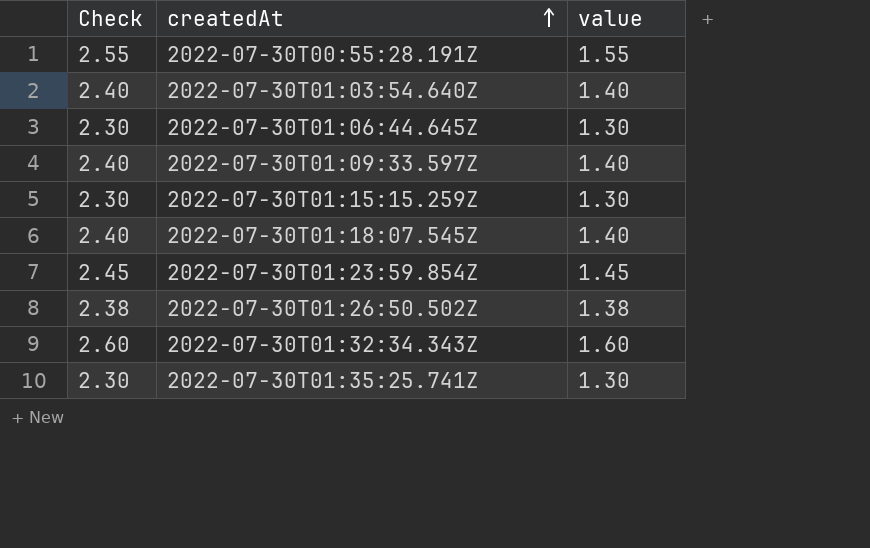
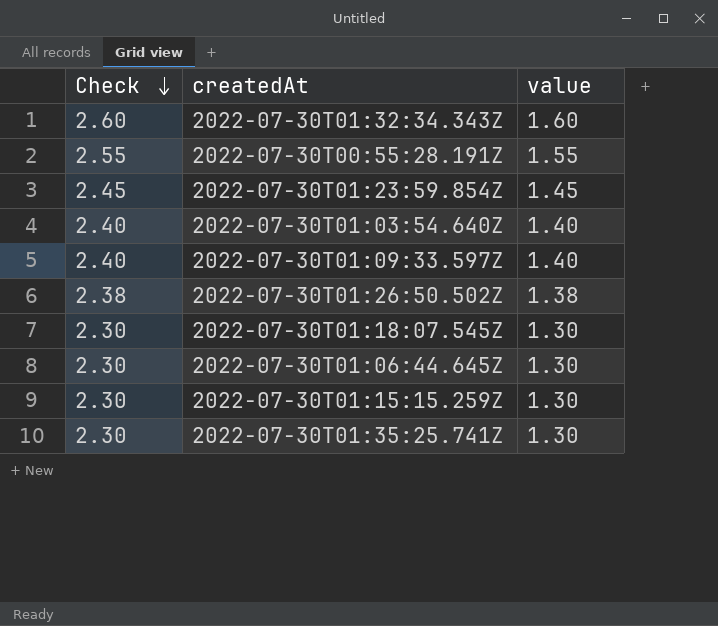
row order: createdAt ascending -> Check descending
2022-07-30T01:18:07.545Z | Check: 2.40 -> 2.30
2022-07-30T01:18:07.545Z | value: 1.40 -> 1.30

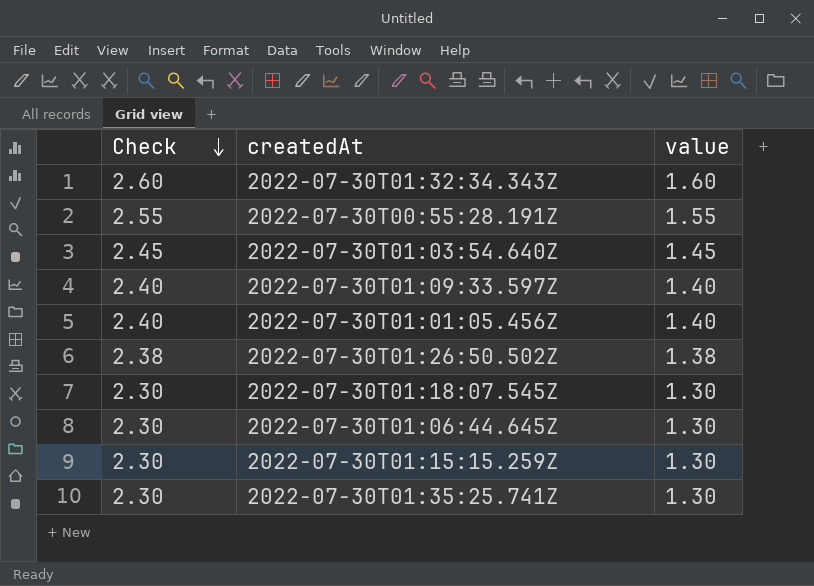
row 2022-07-30T01:23:59.854Z: 2.45 | 1.45 -> none
2022-07-30T01:03:54.640Z | Check: 2.40 -> 2.45
2022-07-30T01:03:54.640Z | value: 1.40 -> 1.45
row 2022-07-30T01:01:05.456Z: none -> 2.40 | 1.40

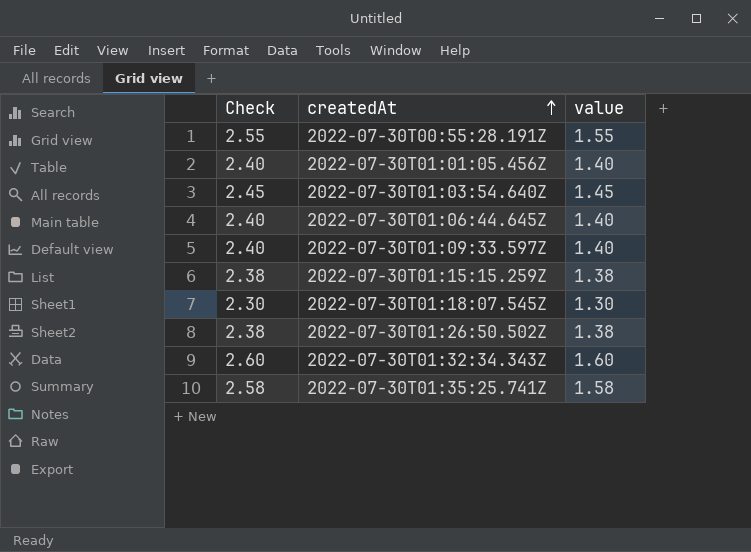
row order: Check descending -> createdAt ascending
2022-07-30T01:06:44.645Z | Check: 2.30 -> 2.40
2022-07-30T01:06:44.645Z | value: 1.30 -> 1.40
2022-07-30T01:15:15.259Z | Check: 2.30 -> 2.38
2022-07-30T01:15:15.259Z | value: 1.30 -> 1.38
2022-07-30T01:35:25.741Z | Check: 2.30 -> 2.58
2022-07-30T01:35:25.741Z | value: 1.30 -> 1.58

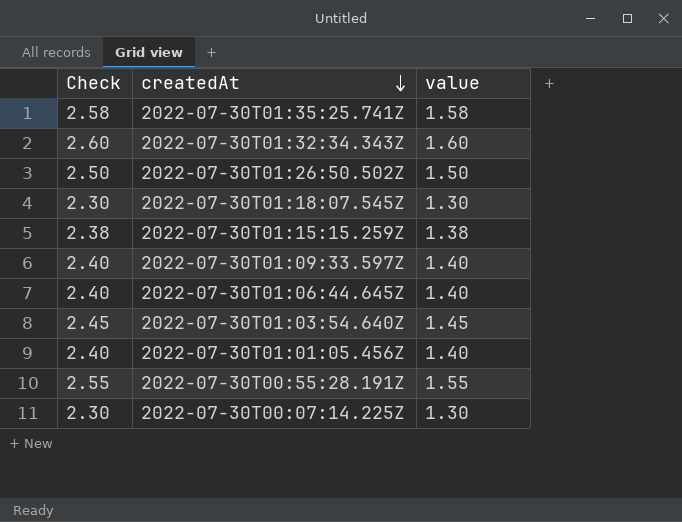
row order: createdAt ascending -> createdAt descending
2022-07-30T01:26:50.502Z | Check: 2.38 -> 2.50
2022-07-30T01:26:50.502Z | value: 1.38 -> 1.50
row 2022-07-30T00:07:14.225Z: none -> 2.30 | 1.30

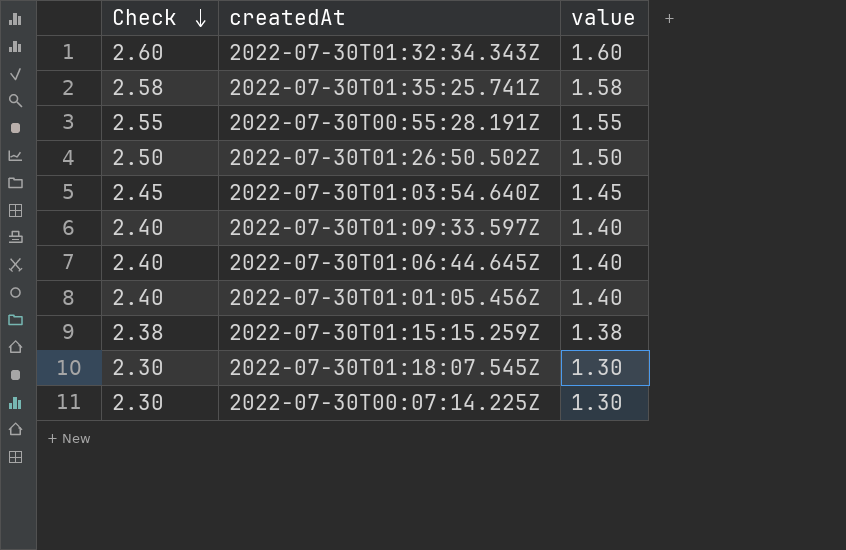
row order: createdAt descending -> Check descending

